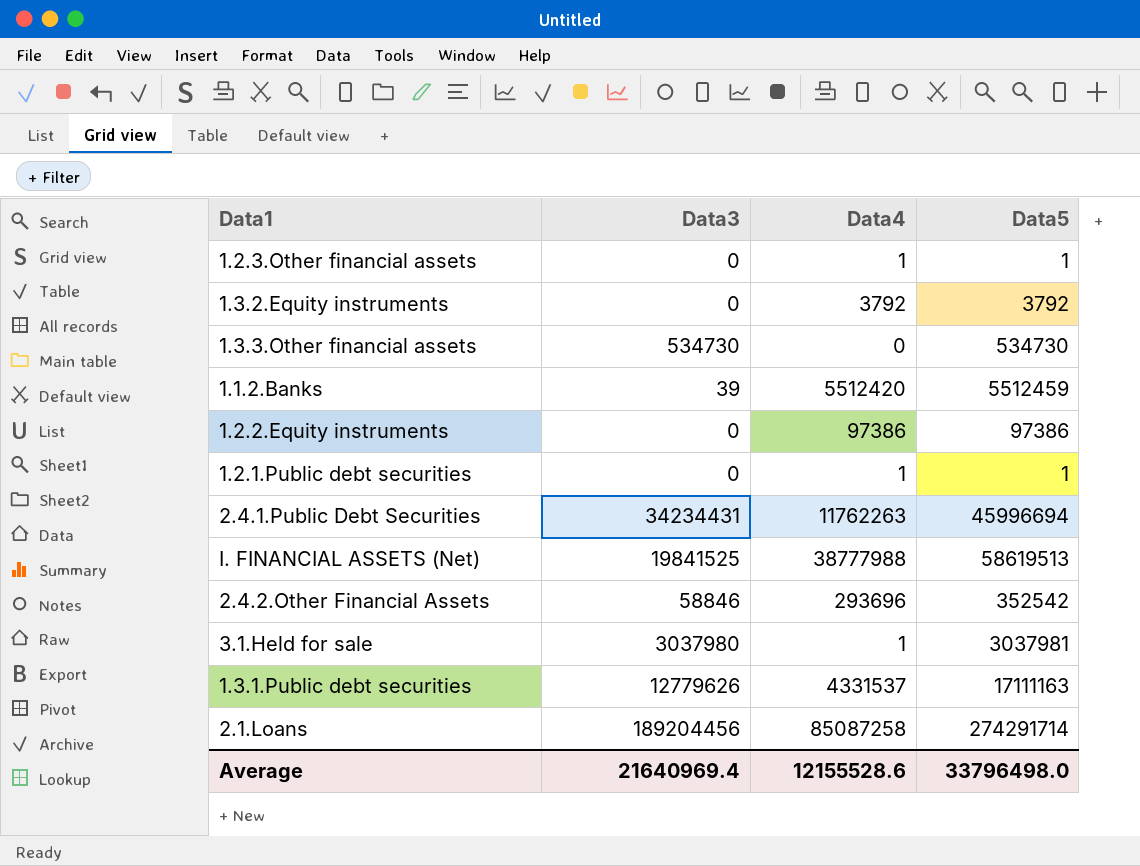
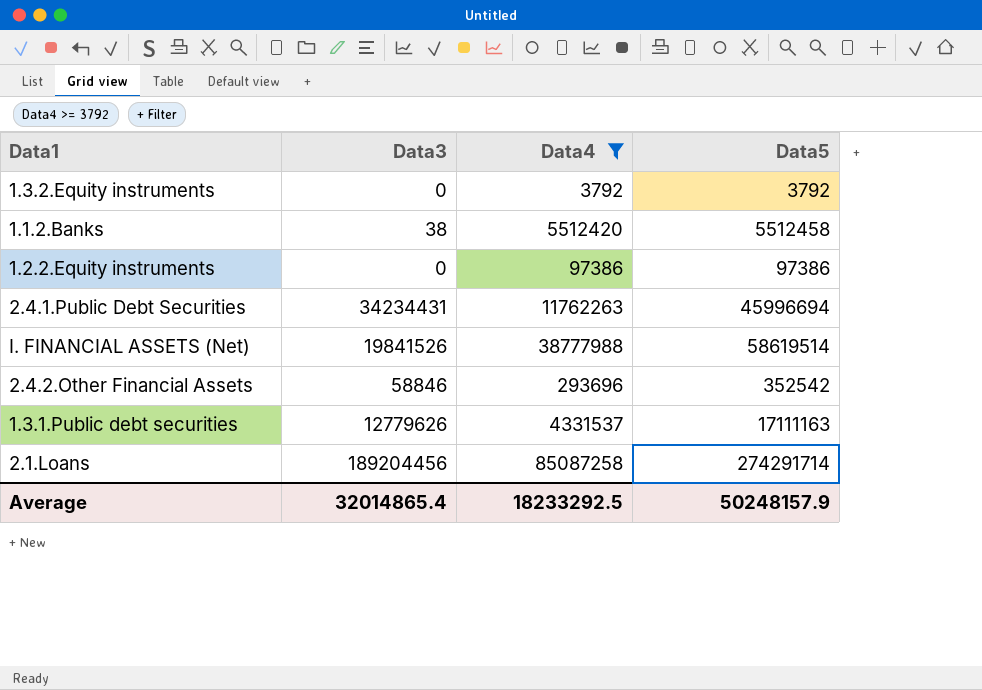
filter: none -> Data4 >= 3792
1.1.2.Banks | Data3: 39 -> 38
1.1.2.Banks | Data5: 5512459 -> 5512458
I. FINANCIAL ASSETS (Net) | Data3: 19841525 -> 19841526
I. FINANCIAL ASSETS (Net) | Data5: 58619513 -> 58619514
Average | Data3: 21640969.4 -> 32014865.4
Average | Data4: 12155528.6 -> 18233292.5
Average | Data5: 33796498.0 -> 50248157.9

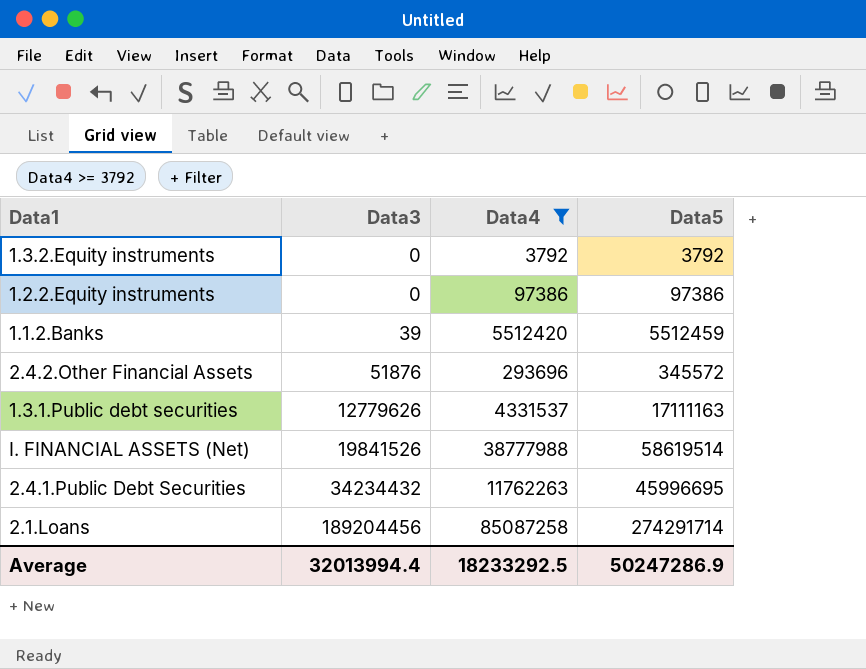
row order: none -> Data3 ascending
1.1.2.Banks | Data3: 38 -> 39
1.1.2.Banks | Data5: 5512458 -> 5512459
2.4.2.Other Financial Assets | Data3: 58846 -> 51876
2.4.2.Other Financial Assets | Data5: 352542 -> 345572
2.4.1.Public Debt Securities | Data3: 34234431 -> 34234432
2.4.1.Public Debt Securities | Data5: 45996694 -> 45996695
Average | Data3: 32014865.4 -> 32013994.4
Average | Data5: 50248157.9 -> 50247286.9

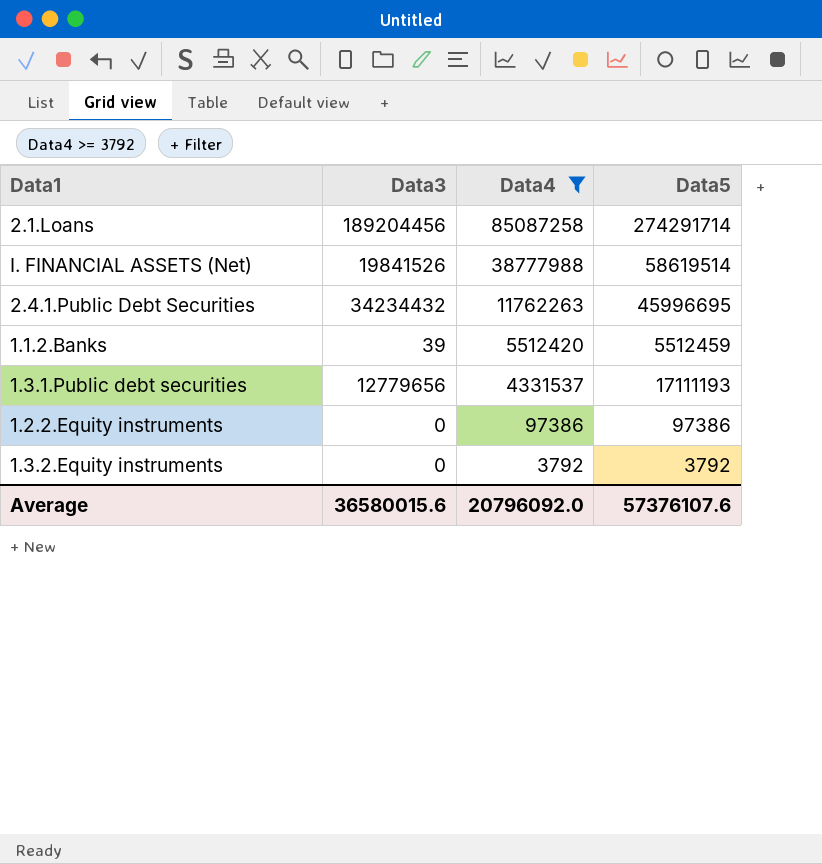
row order: Data3 ascending -> Data4 descending
row 2.4.2.Other Financial Assets: 51876 | 293696 | 345572 -> none
1.3.1.Public debt securities | Data3: 12779626 -> 12779656
1.3.1.Public debt securities | Data5: 17111163 -> 17111193
Average | Data3: 32013994.4 -> 36580015.6
Average | Data4: 18233292.5 -> 20796092.0
Average | Data5: 50247286.9 -> 57376107.6

